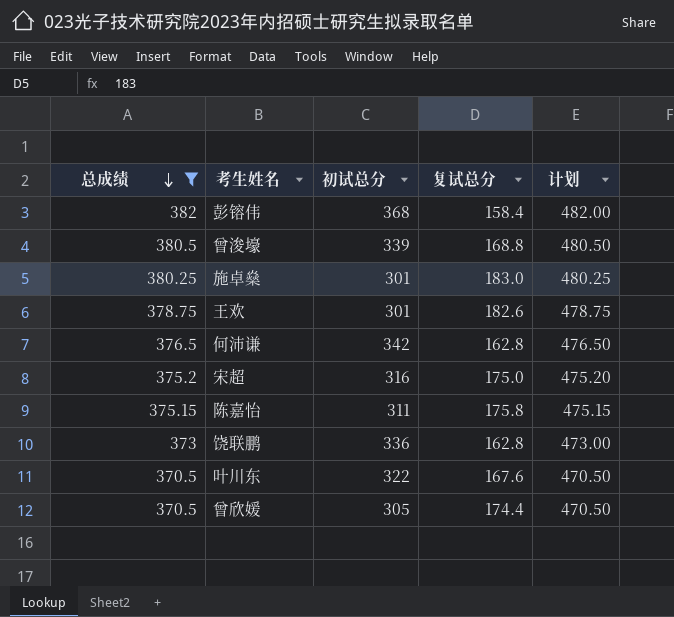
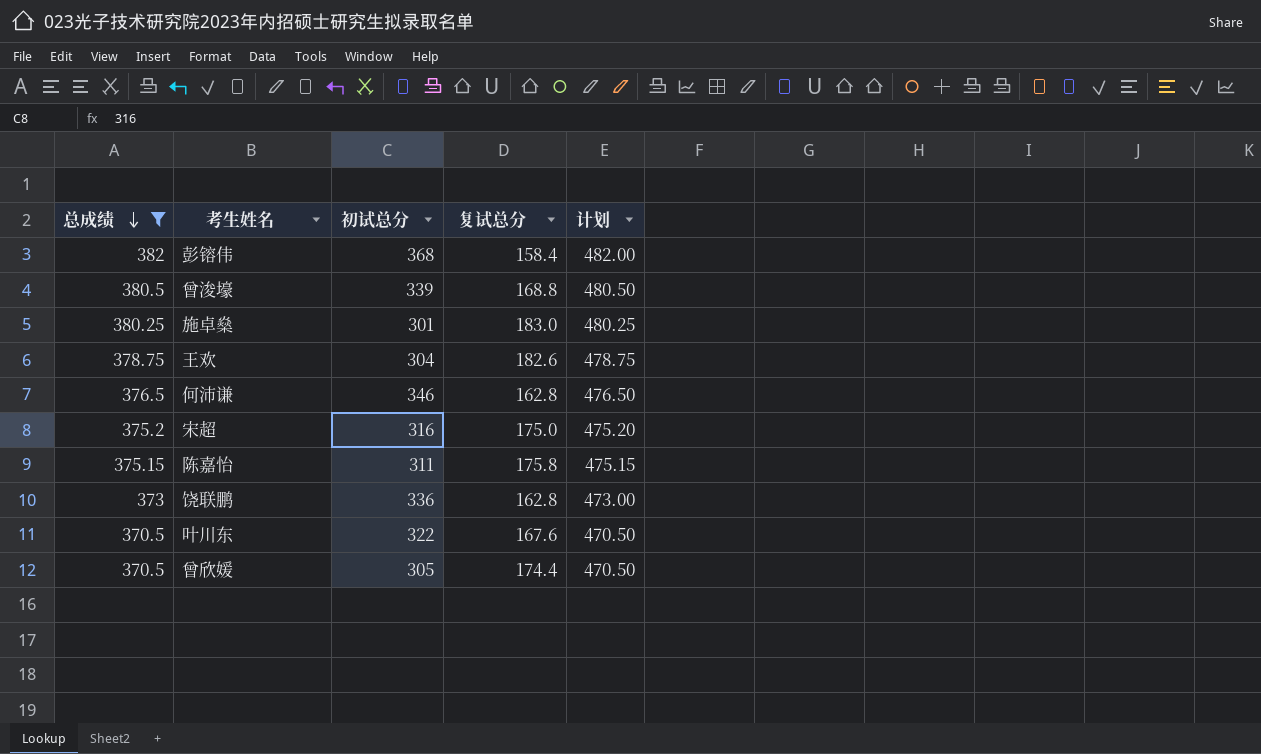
王欢 | 初试总分: 301 -> 304
何沛谦 | 初试总分: 342 -> 346

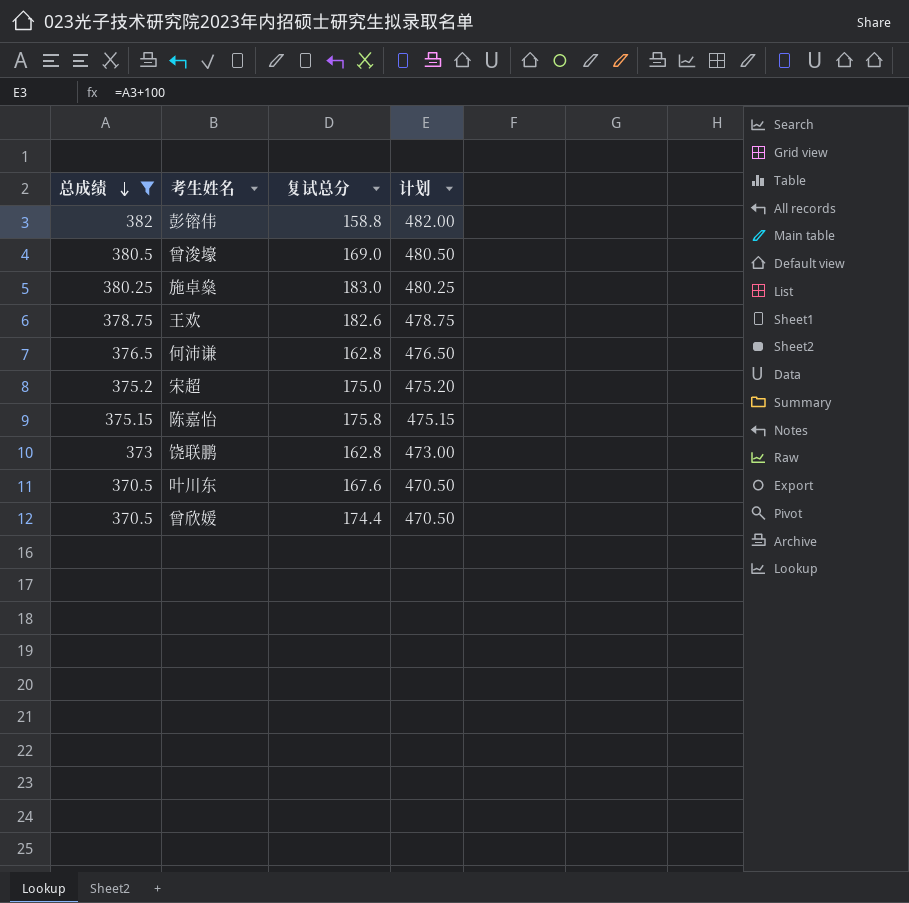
column 初试总分 | position: 3 -> none
彭镕伟 | 复试总分: 158.4 -> 158.8
曾浚壕 | 复试总分: 168.8 -> 169.0

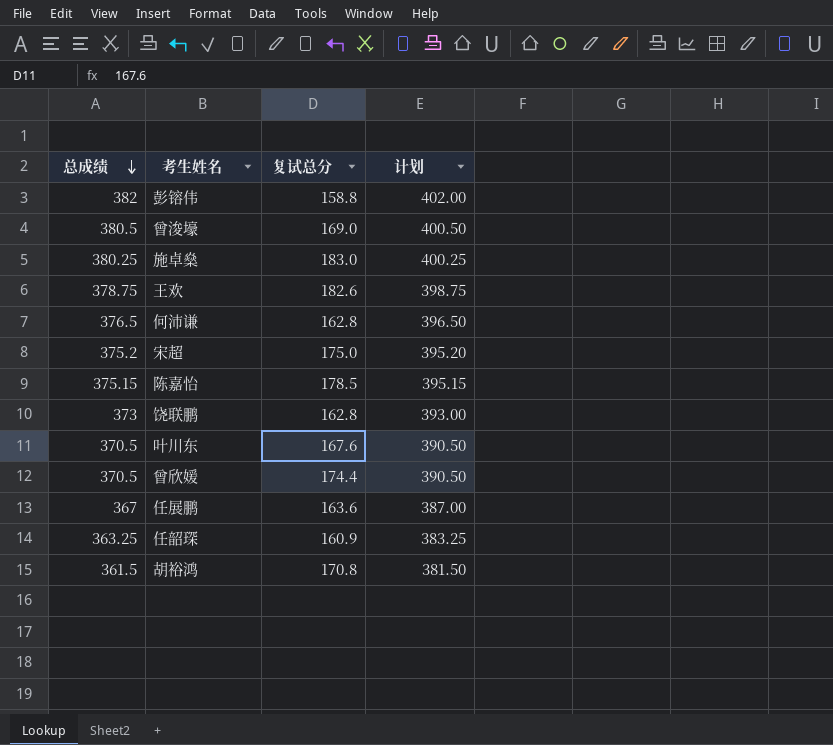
filter: 总成绩 >= 370.5 -> none
column 计划 | formula: [总成绩] + 100 -> [总成绩] + 20
陈嘉怡 | 复试总分: 175.8 -> 178.5

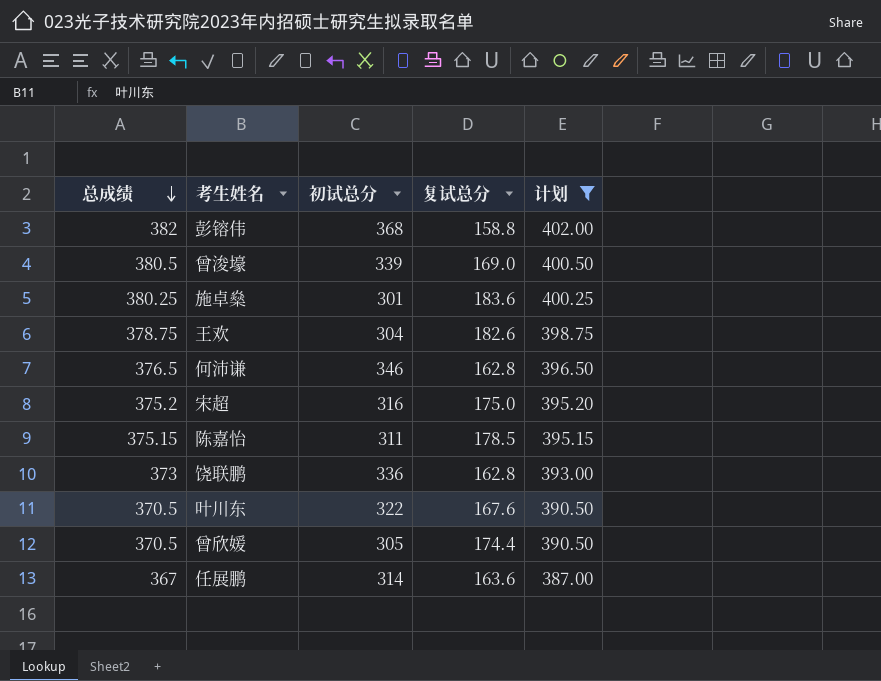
filter: none -> 计划 >= 387.00
column 初试总分 | position: none -> 3
施卓燊 | 复试总分: 183.0 -> 183.6

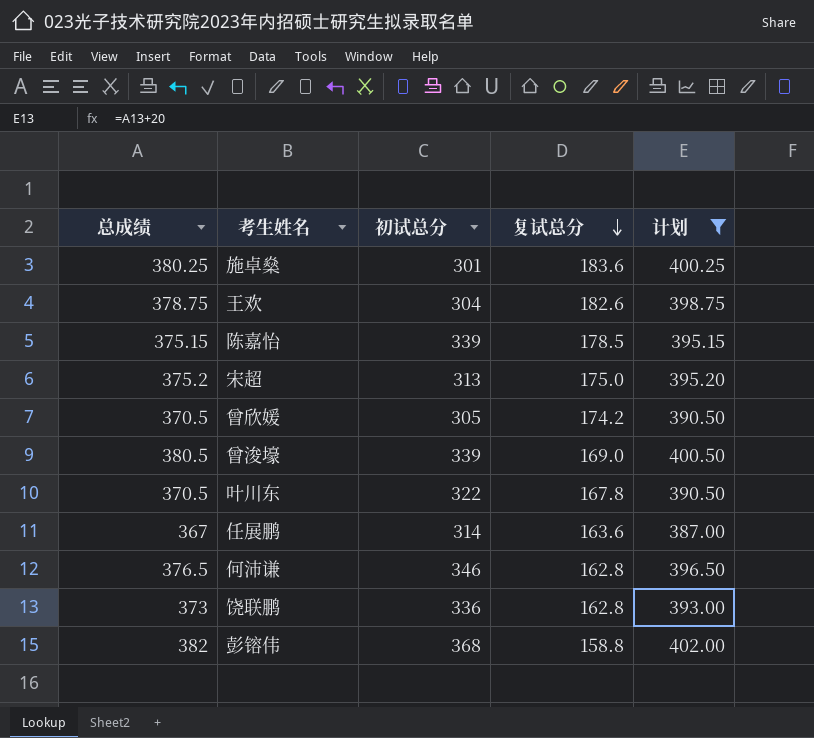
row order: 总成绩 descending -> 复试总分 descending
陈嘉怡 | 初试总分: 311 -> 339
宋超 | 初试总分: 316 -> 313
曾欣媛 | 复试总分: 174.4 -> 174.2
叶川东 | 复试总分: 167.6 -> 167.8

